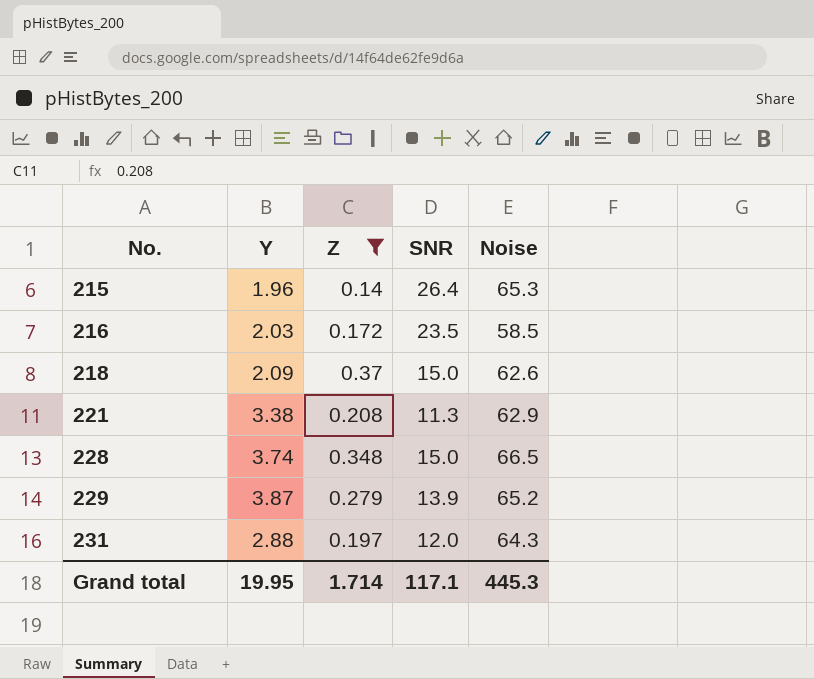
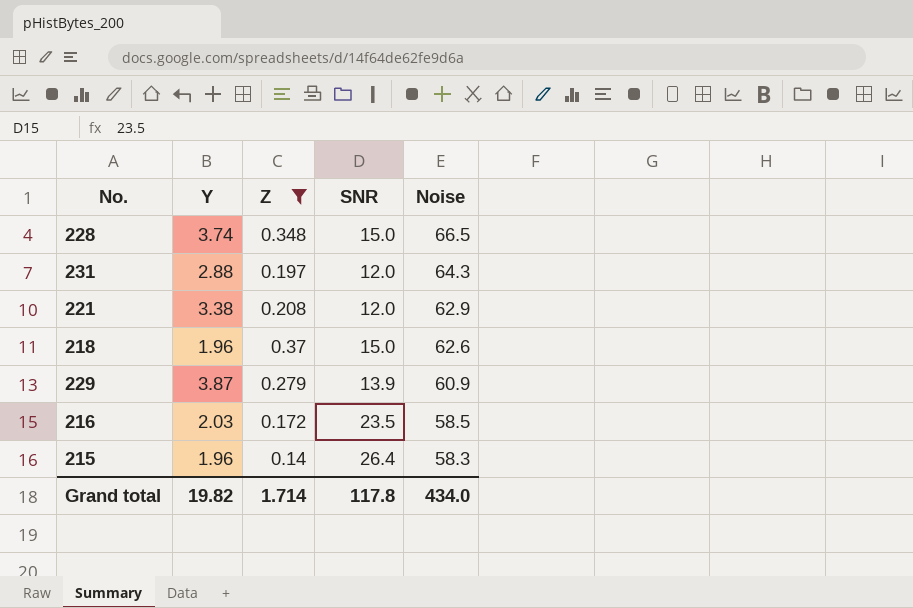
row order: No. ascending -> Noise descending
221 | SNR: 11.3 -> 12.0
218 | Y: 2.09 -> 1.96
229 | Noise: 65.2 -> 60.9
215 | Noise: 65.3 -> 58.3
Grand total | Y: 19.95 -> 19.82
Grand total | SNR: 117.1 -> 117.8
Grand total | Noise: 445.3 -> 434.0

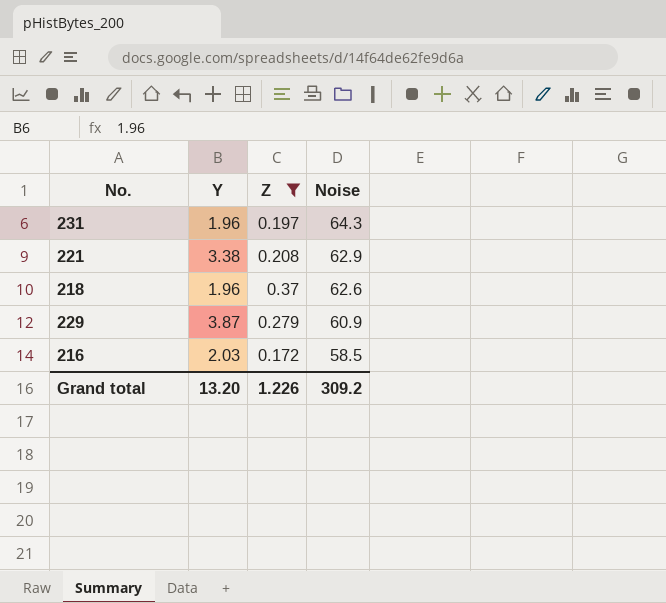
column SNR | position: 4 -> none
row 228: 3.74 | 0.348 | 15.0 | 66.5 -> none
row 215: 1.96 | 0.14 | 26.4 | 58.3 -> none
231 | Y: 2.88 -> 1.96
Grand total | Y: 19.82 -> 13.20
Grand total | Z: 1.714 -> 1.226
Grand total | Noise: 434.0 -> 309.2

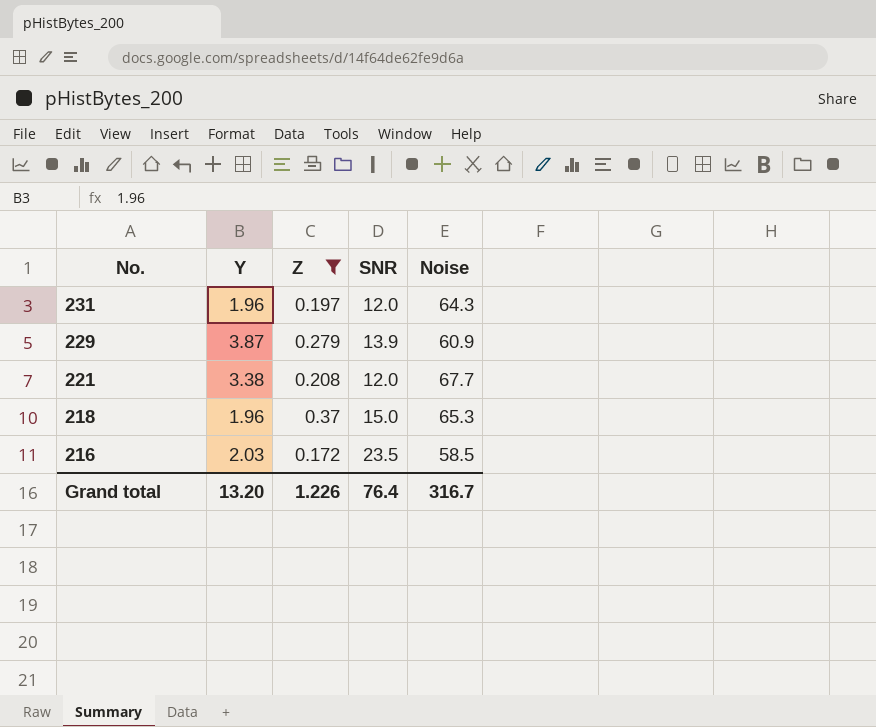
row order: Noise descending -> No. descending
column SNR | position: none -> 4
221 | Noise: 62.9 -> 67.7
218 | Noise: 62.6 -> 65.3
Grand total | Noise: 309.2 -> 316.7

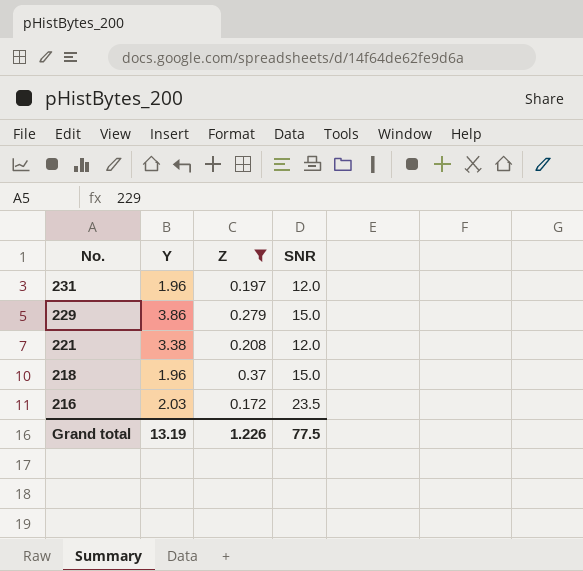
column Noise | position: 5 -> none
229 | Y: 3.87 -> 3.86
229 | SNR: 13.9 -> 15.0
Grand total | Y: 13.20 -> 13.19
Grand total | SNR: 76.4 -> 77.5

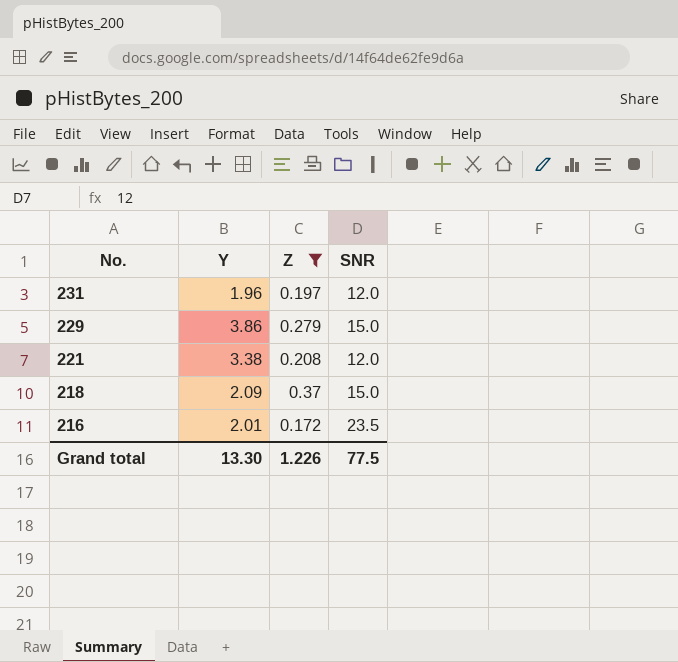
218 | Y: 1.96 -> 2.09
216 | Y: 2.03 -> 2.01
Grand total | Y: 13.19 -> 13.30

